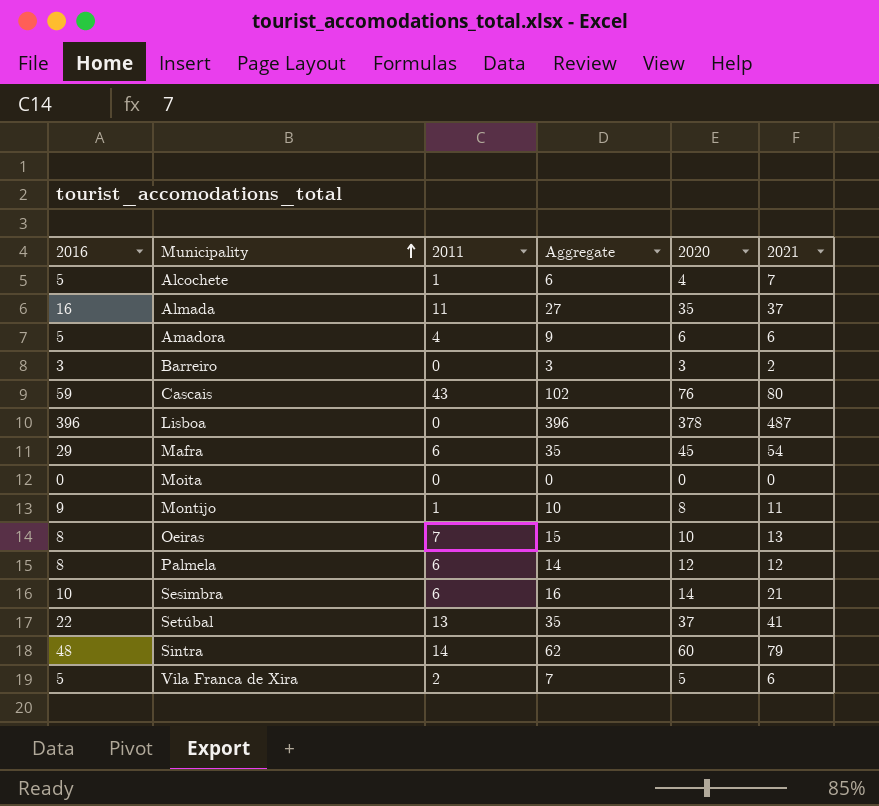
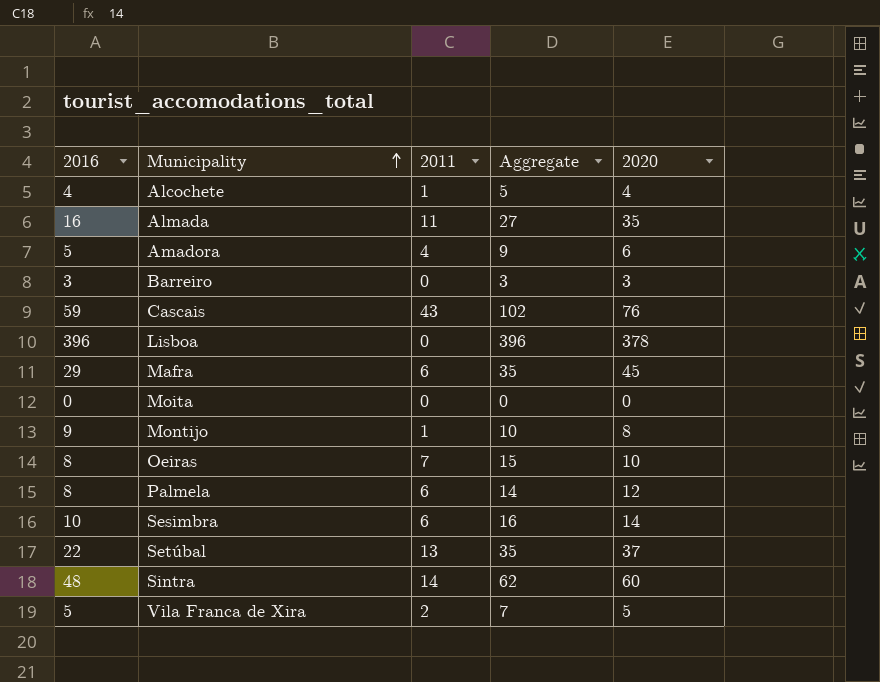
column 2021 | position: 6 -> none
Alcochete | 2016: 5 -> 4
Alcochete | Aggregate: 6 -> 5

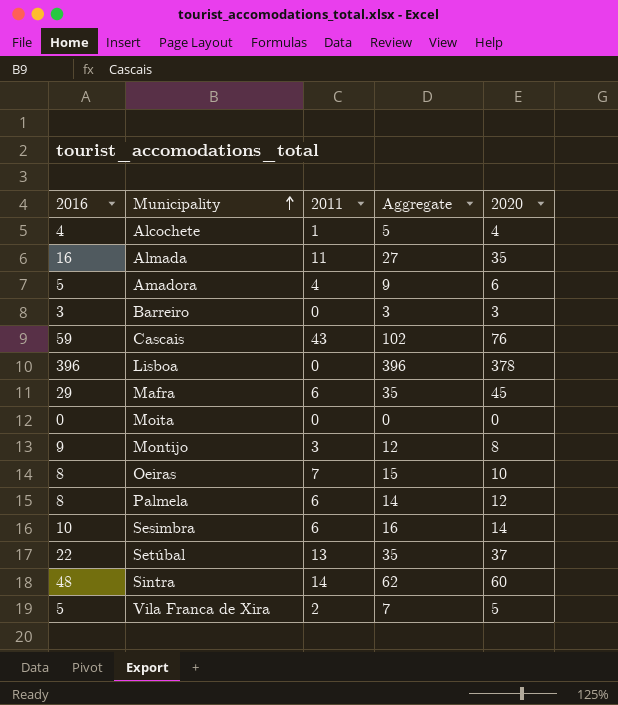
Montijo | 2011: 1 -> 3
Montijo | Aggregate: 10 -> 12

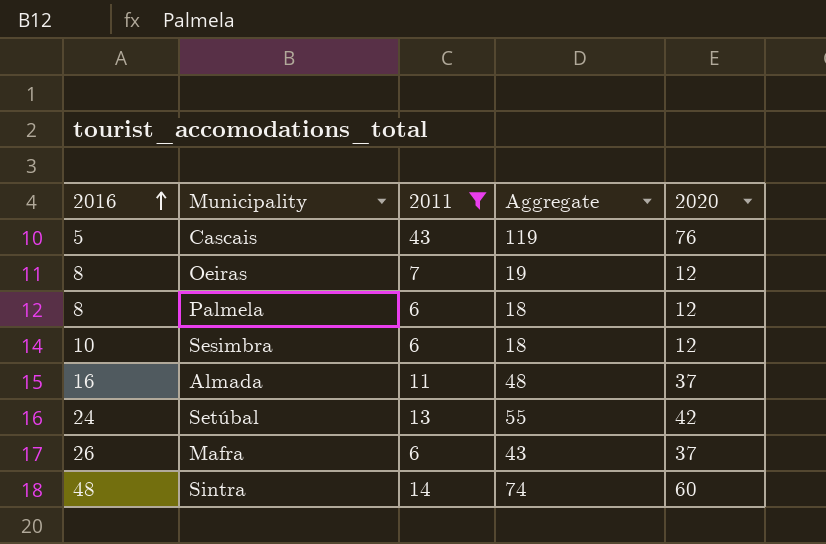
filter: none -> 2011 >= 6
row order: Municipality ascending -> 2016 ascending
column Aggregate | formula: [2016] + [2011] -> [2011] + [2020]
Cascais | 2016: 59 -> 5
Oeiras | 2020: 10 -> 12
Sesimbra | 2020: 14 -> 12
Almada | 2020: 35 -> 37
Setúbal | 2016: 22 -> 24
Setúbal | 2020: 37 -> 42
Mafra | 2016: 29 -> 26
Mafra | 2020: 45 -> 37

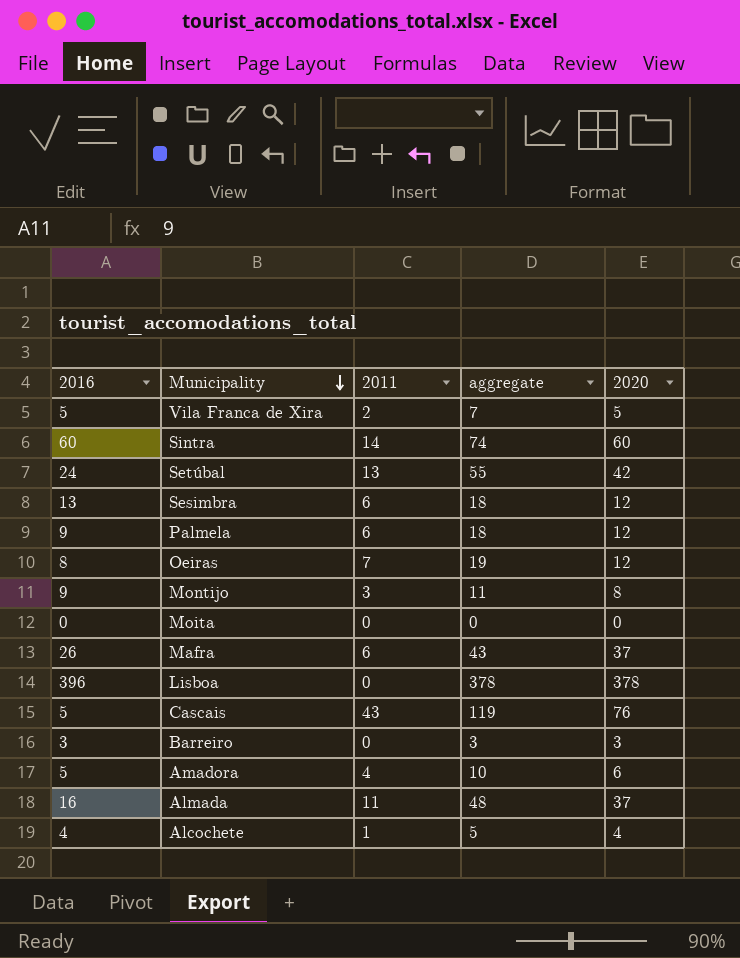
filter: 2011 >= 6 -> none
row order: 2016 ascending -> Municipality descending
column name: Aggregate -> aggregate
Sintra | 2016: 48 -> 60
Sesimbra | 2016: 10 -> 13
Palmela | 2016: 8 -> 9

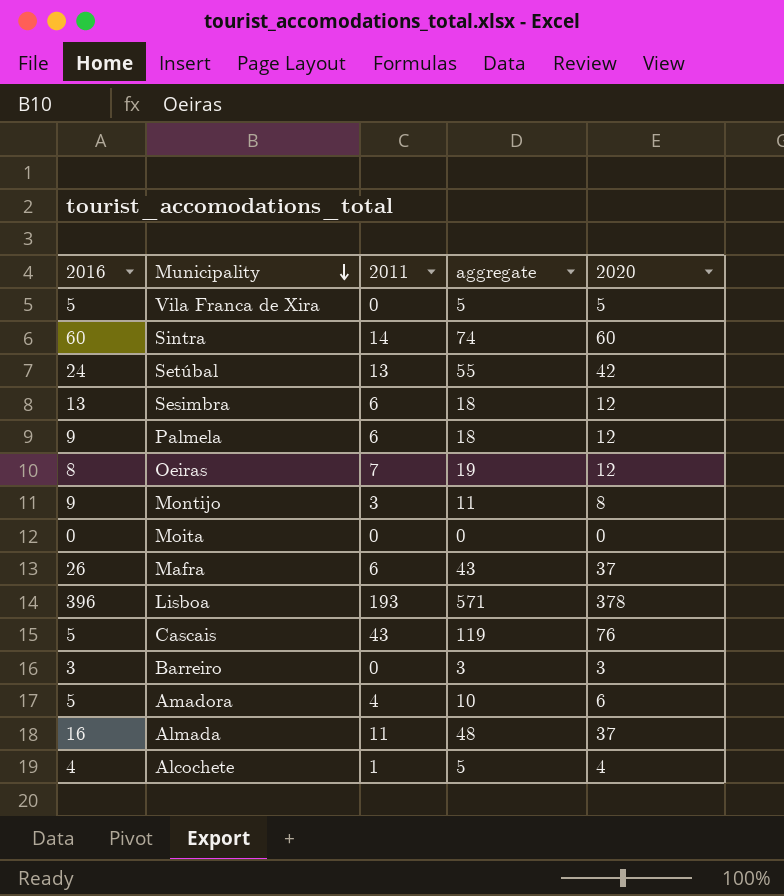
Vila Franca de Xira | 2011: 2 -> 0
Vila Franca de Xira | aggregate: 7 -> 5
Lisboa | 2011: 0 -> 193
Lisboa | aggregate: 378 -> 571

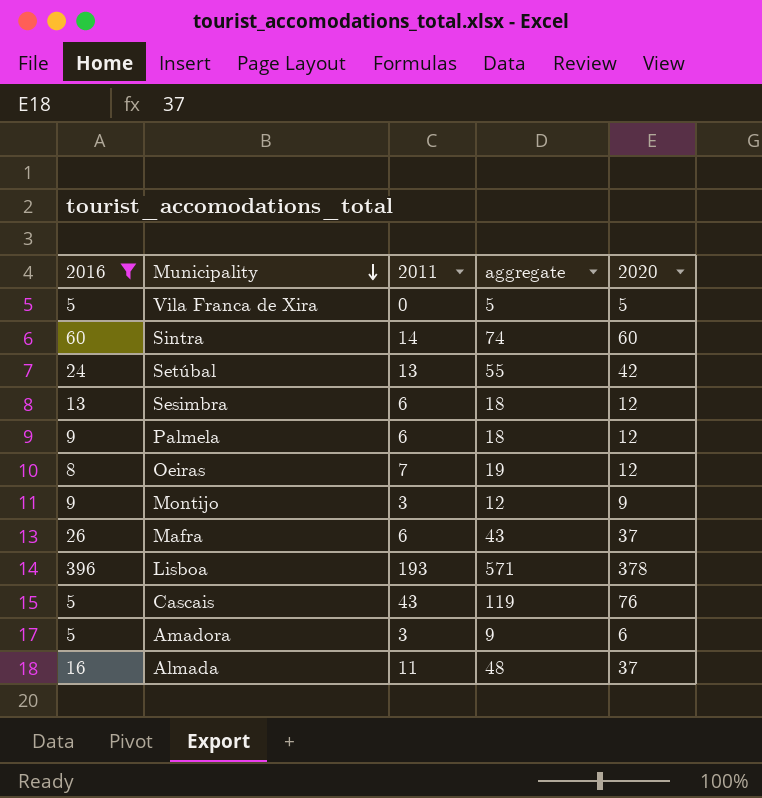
filter: none -> 2016 >= 5
Montijo | aggregate: 11 -> 12
Montijo | 2020: 8 -> 9
Amadora | 2011: 4 -> 3
Amadora | aggregate: 10 -> 9

